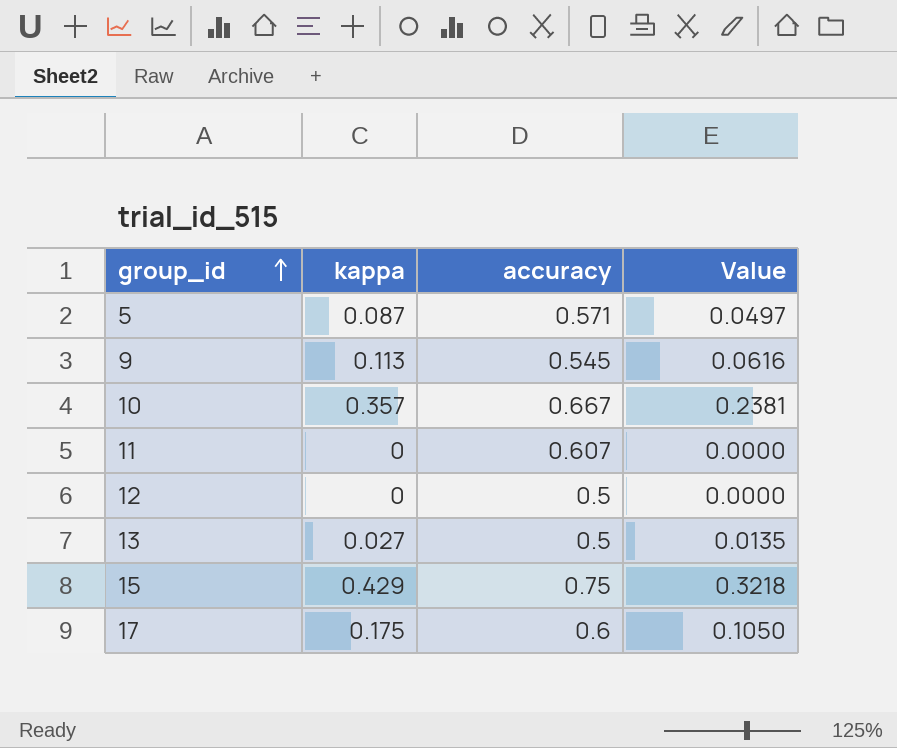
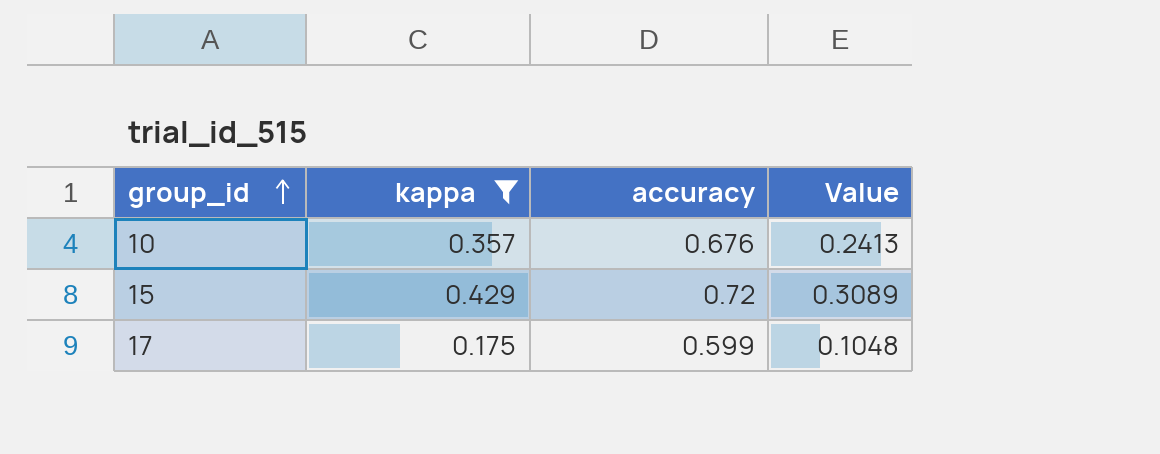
filter: none -> kappa >= 0.175
10 | accuracy: 0.667 -> 0.676
10 | Value: 0.2381 -> 0.2413
15 | accuracy: 0.75 -> 0.72
15 | Value: 0.3218 -> 0.3089
17 | accuracy: 0.6 -> 0.599
17 | Value: 0.1050 -> 0.1048

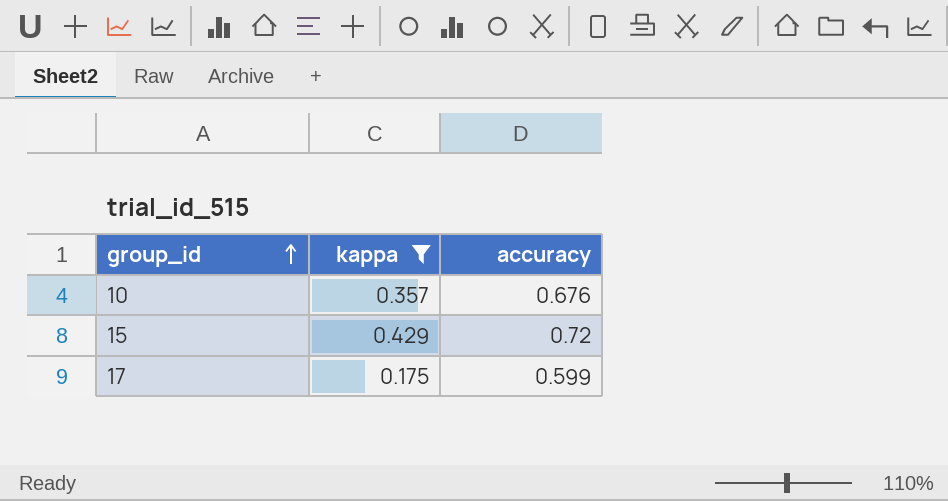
column Value | formula: [kappa] * [accuracy] -> none

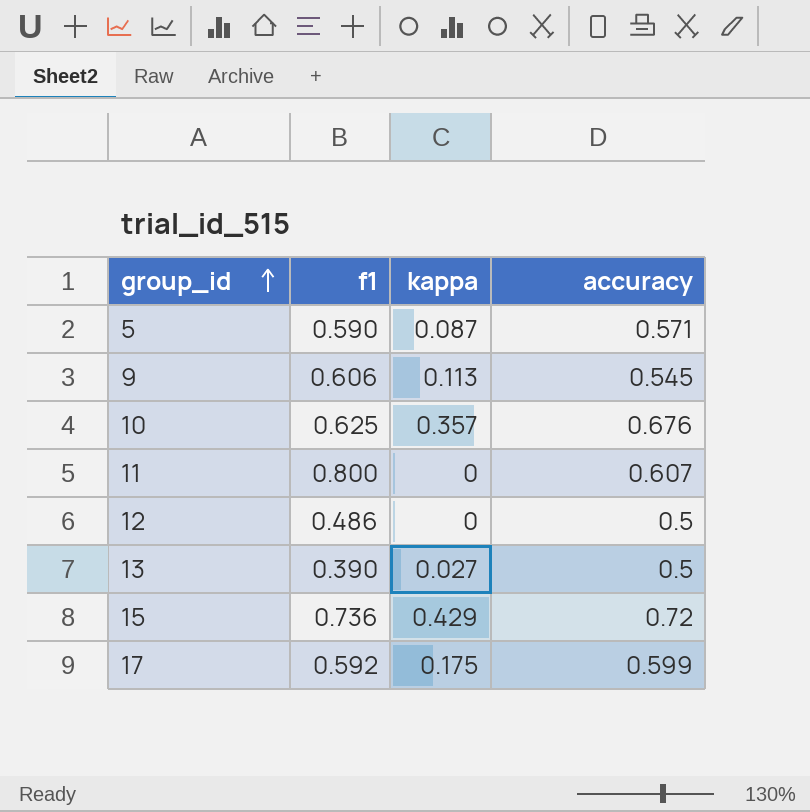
filter: kappa >= 0.175 -> none
column f1 | position: none -> 2

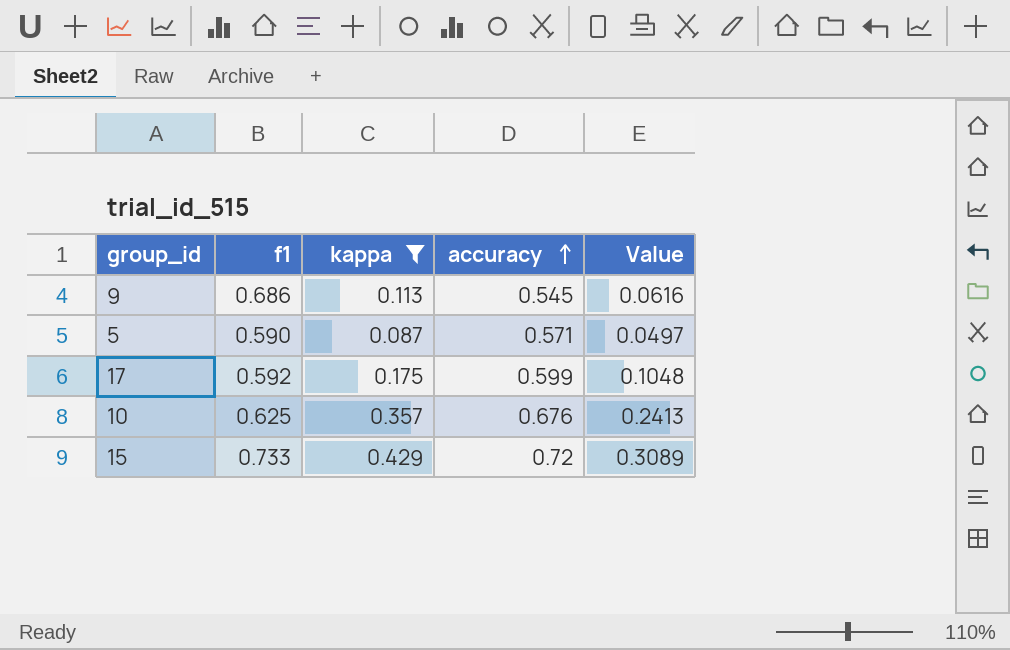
filter: none -> kappa >= 0.087
row order: group_id ascending -> accuracy ascending
column Value | formula: none -> [kappa] * [accuracy]
9 | f1: 0.606 -> 0.686
15 | f1: 0.736 -> 0.733

